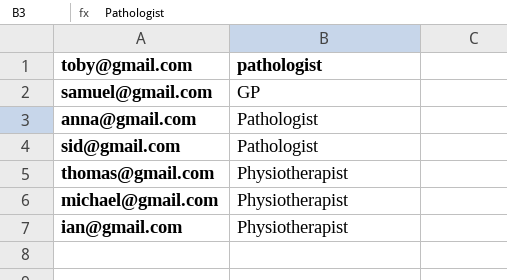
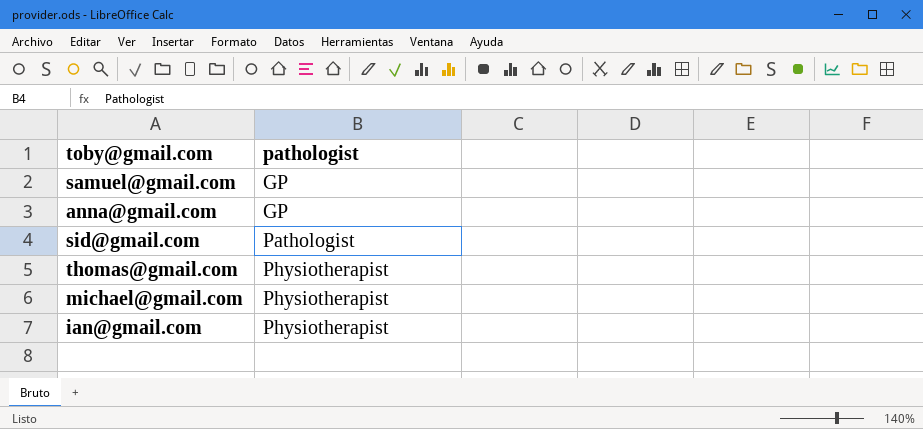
anna@gmail.com | pathologist: Pathologist -> GP

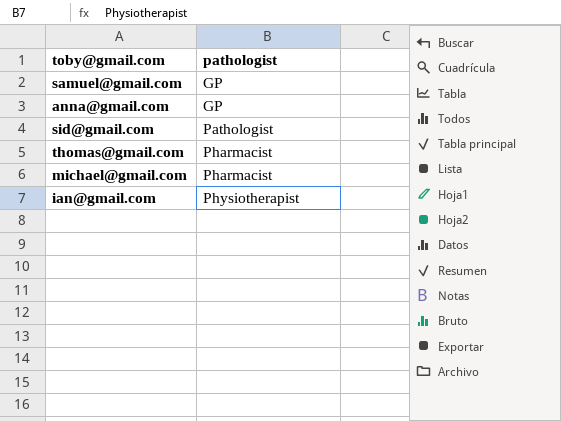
thomas@gmail.com | pathologist: Physiotherapist -> Pharmacist
michael@gmail.com | pathologist: Physiotherapist -> Pharmacist

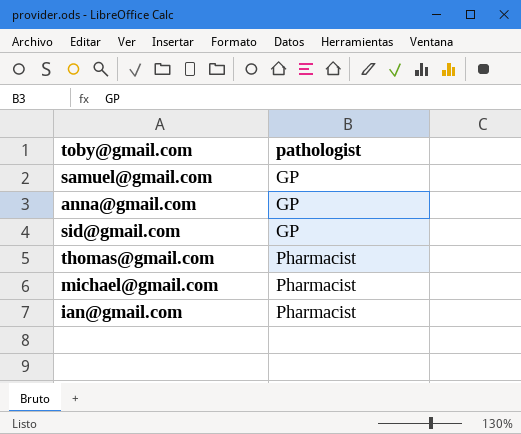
sid@gmail.com | pathologist: Pathologist -> GP
ian@gmail.com | pathologist: Physiotherapist -> Pharmacist

